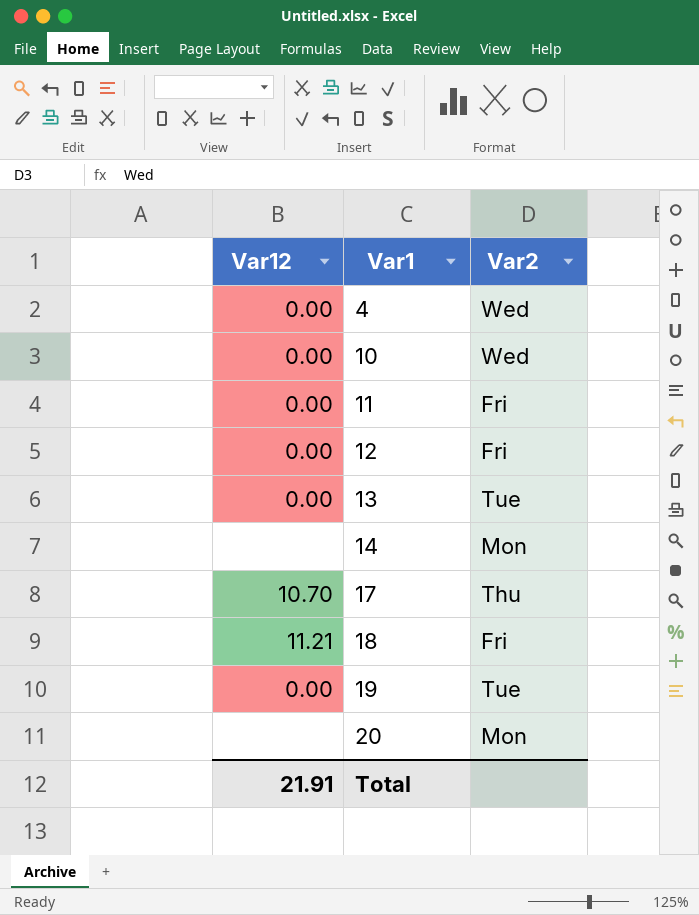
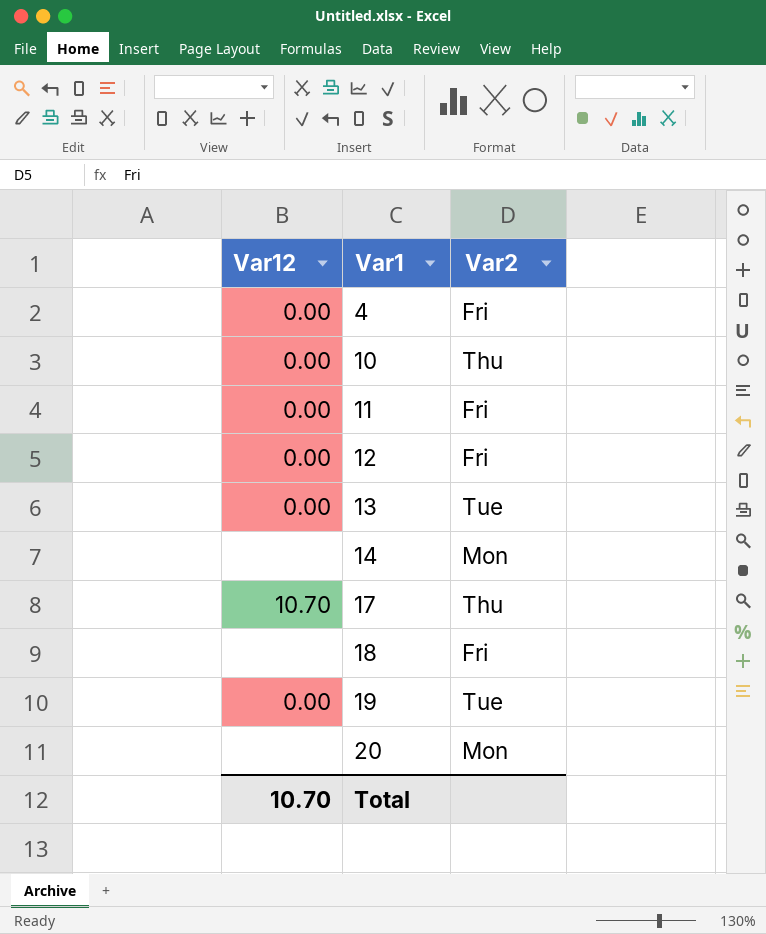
4 | Var2: Wed -> Fri
10 | Var2: Wed -> Thu
18 | Var12: 11.21 -> none
Total | Var12: 21.91 -> 10.70

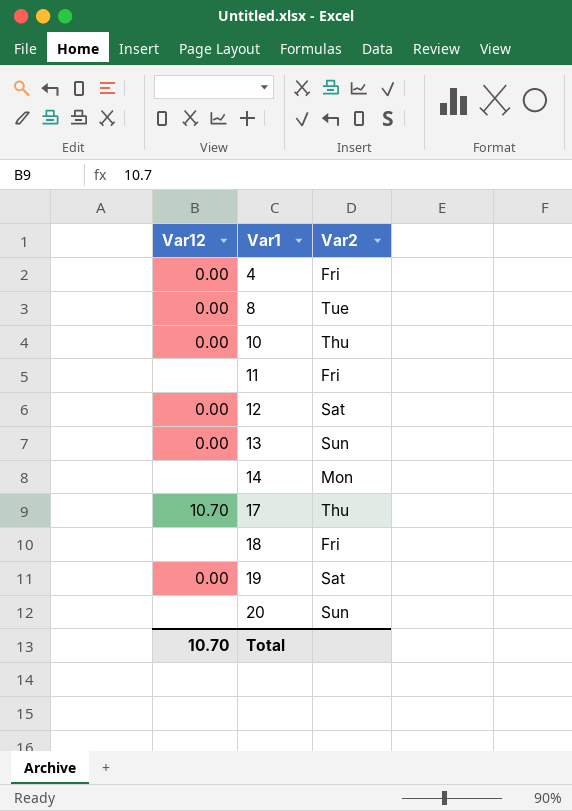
row 8: none -> 0.00 | Tue
11 | Var12: 0.00 -> none
12 | Var2: Fri -> Sat
13 | Var2: Tue -> Sun
19 | Var2: Tue -> Sat
20 | Var2: Mon -> Sun

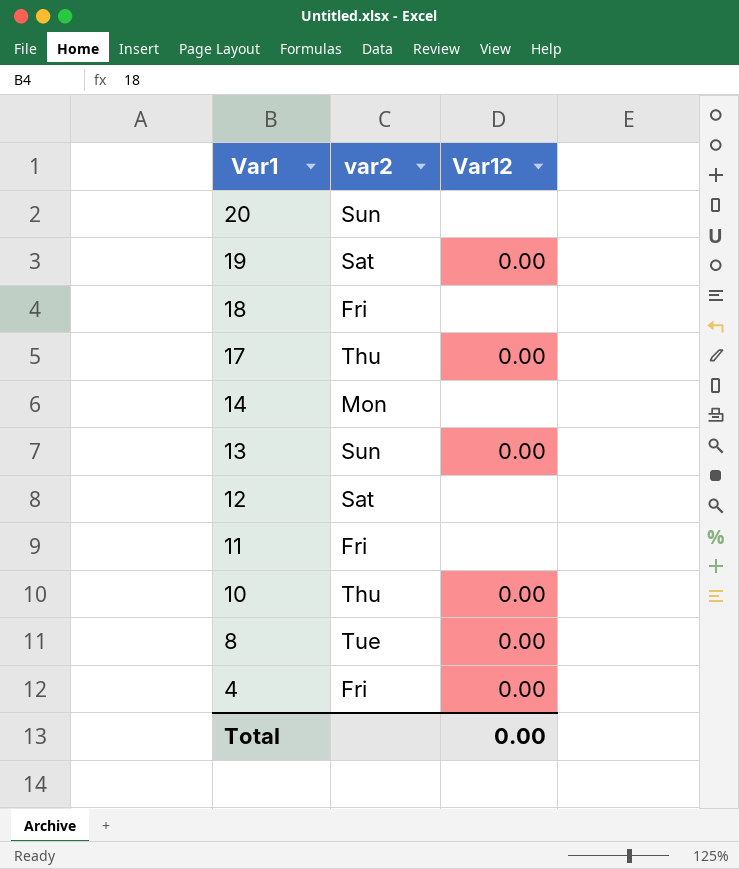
row order: Var1 ascending -> Var1 descending
column name: Var2 -> var2
column Var12 | position: 1 -> 3
17 | Var12: 10.70 -> 0.00
12 | Var12: 0.00 -> none
Total | Var12: 10.70 -> 0.00

